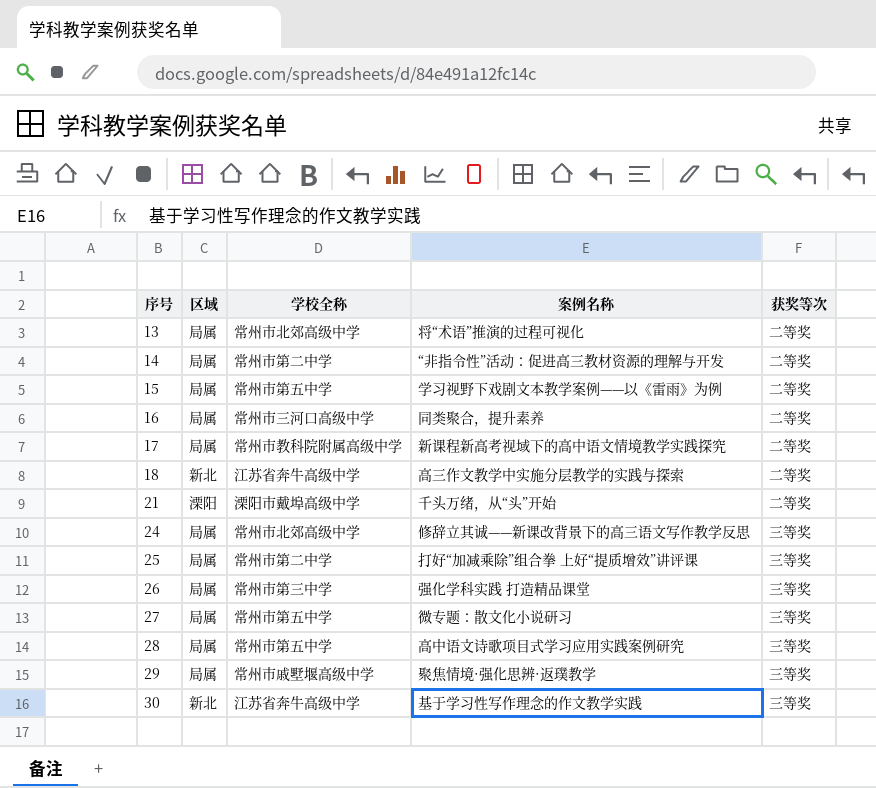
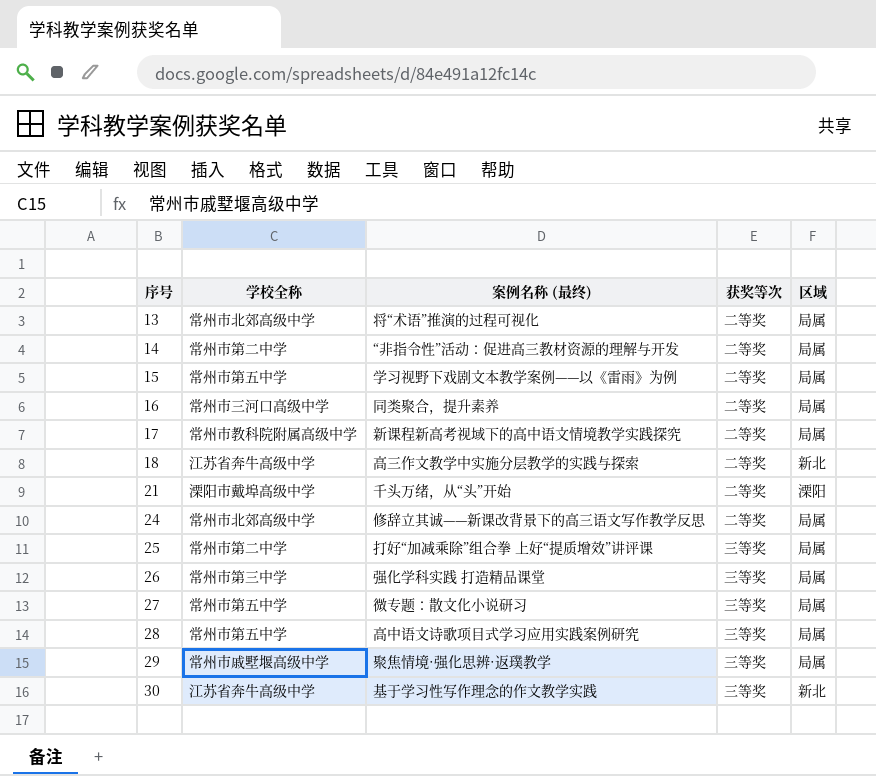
column name: 案例名称 -> 案例名称 (最终)
column 区域 | position: 2 -> 5
24 | 获奖等次: 三等奖 -> 二等奖

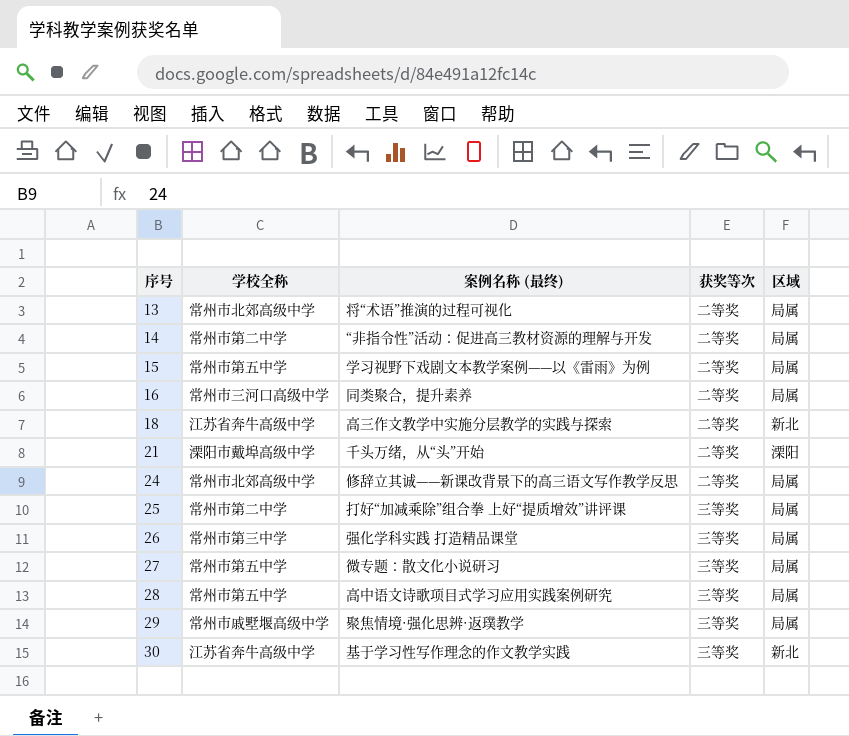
row 17: 常州市教科院附属高级中学 | 新课程新高考视域下的高中语文情境教学实践探究 | 二等奖 | 局属 -> none

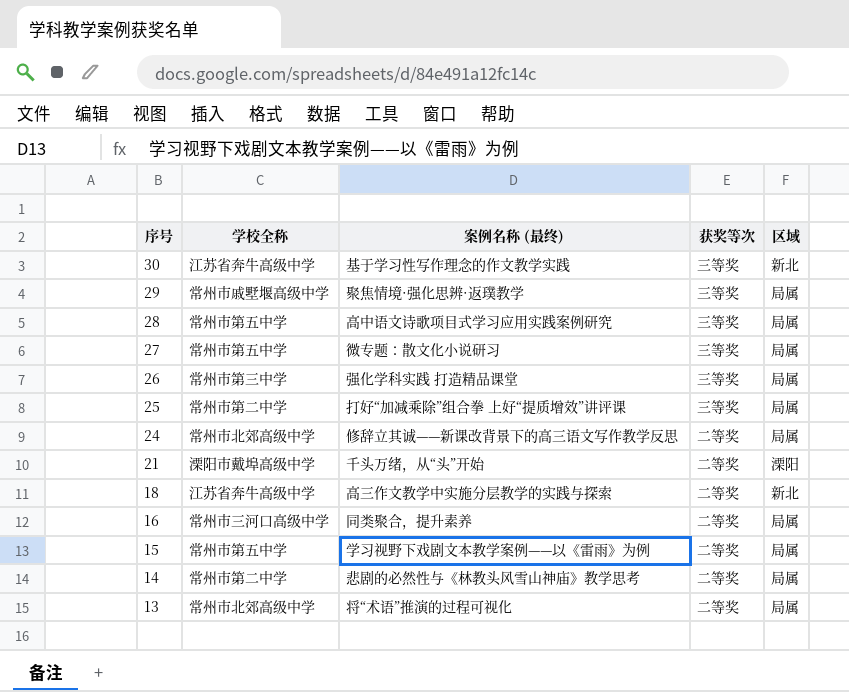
row order: 序号 ascending -> 序号 descending
14 | 案例名称 (最终): “非指令性”活动：促进高三教材资源的理解与开发 -> 悲剧的必然性与《林教头风雪山神庙》教学思考

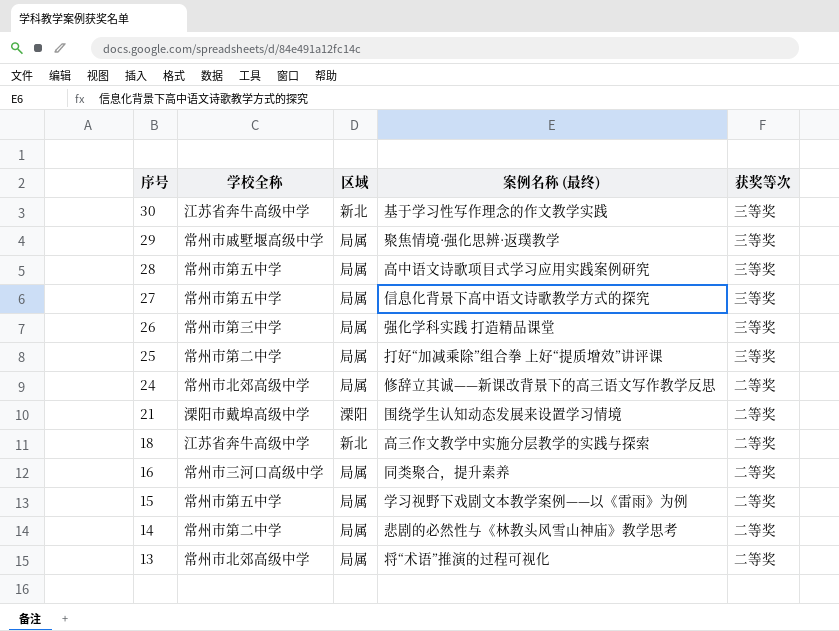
column 区域 | position: 5 -> 3
27 | 案例名称 (最终): 微专题：散文化小说研习 -> 信息化背景下高中语文诗歌教学方式的探究
21 | 案例名称 (最终): 千头万绪，从“头”开始 -> 围绕学生认知动态发展来设置学习情境

